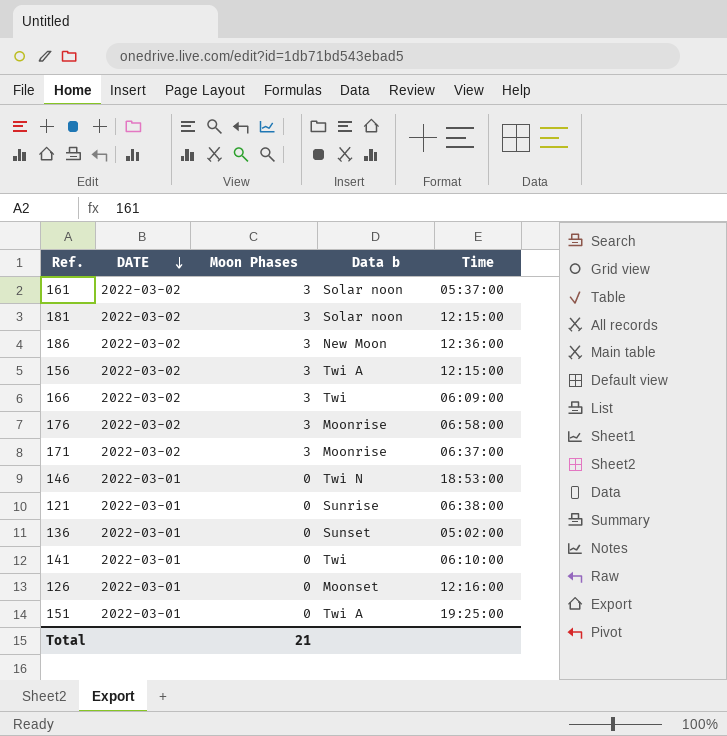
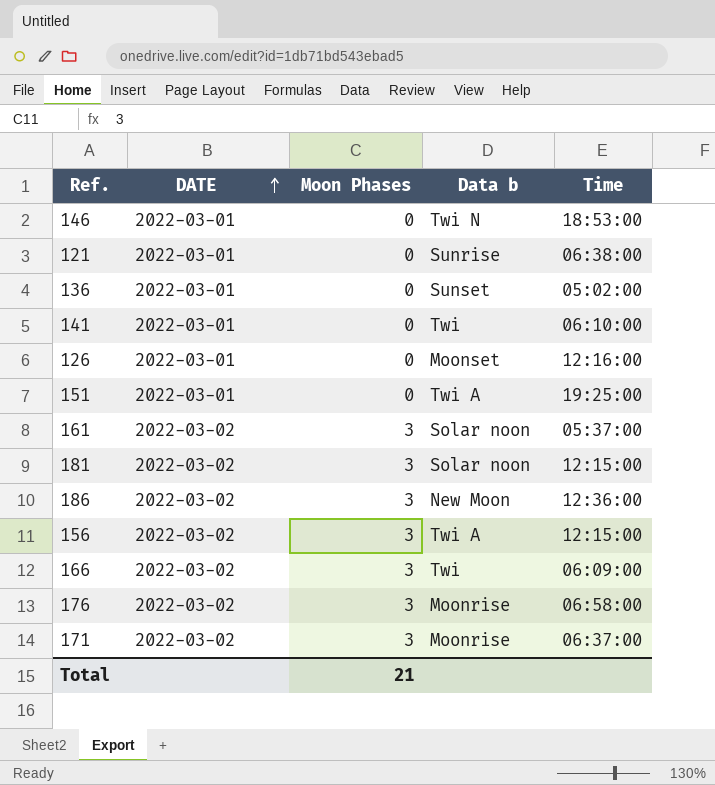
row order: DATE descending -> DATE ascending

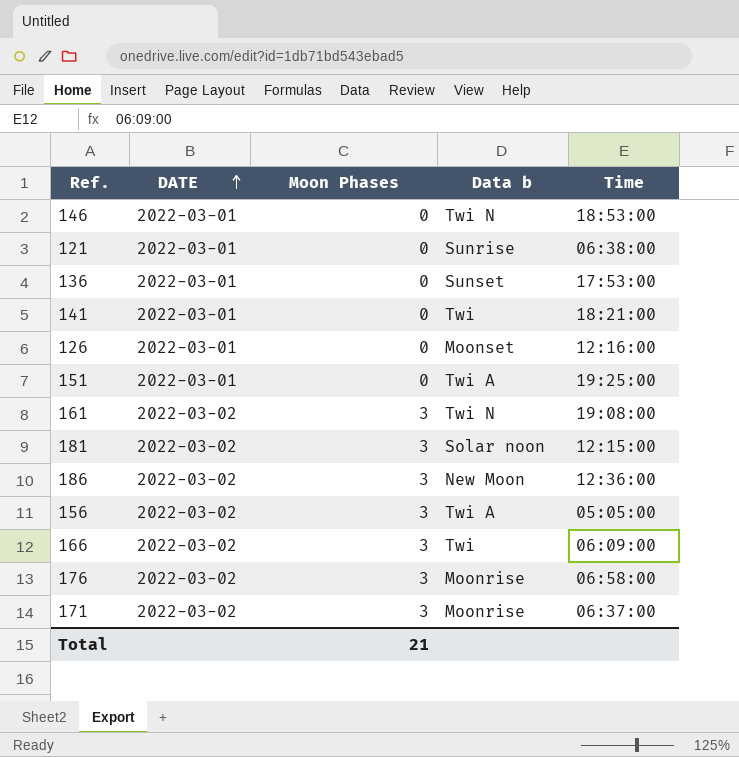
136 | Time: 05:02:00 -> 17:53:00
141 | Time: 06:10:00 -> 18:21:00
161 | Data b: Solar noon -> Twi N
161 | Time: 05:37:00 -> 19:08:00
156 | Time: 12:15:00 -> 05:05:00

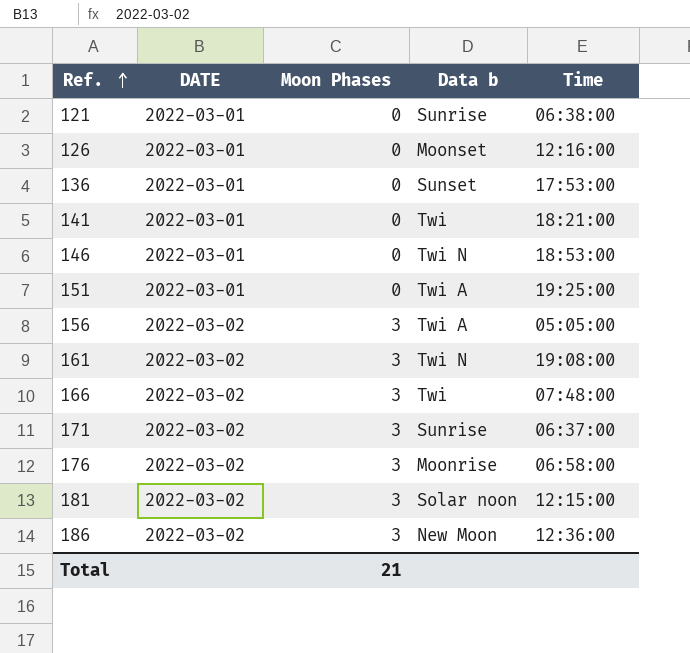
row order: DATE ascending -> Ref. ascending
166 | Time: 06:09:00 -> 07:48:00
171 | Data b: Moonrise -> Sunrise

